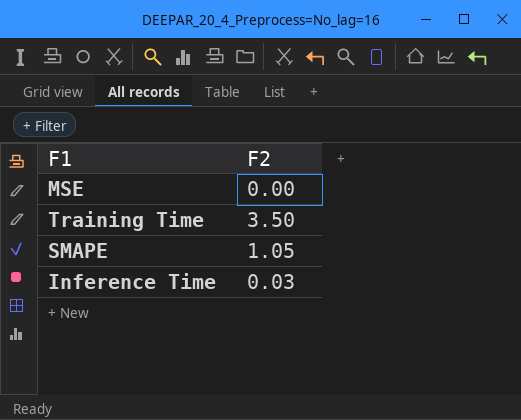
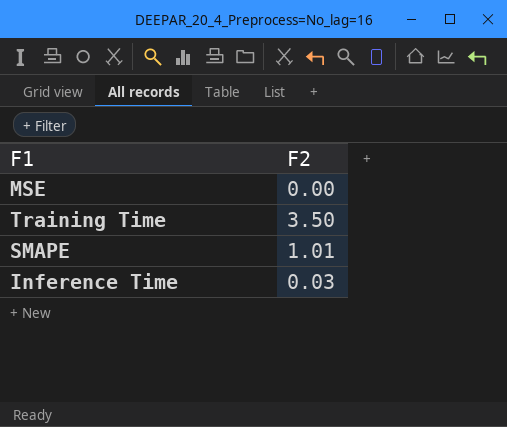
SMAPE | F2: 1.05 -> 1.01

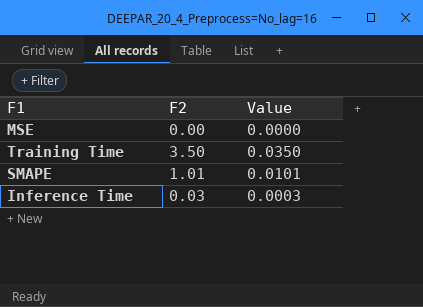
column Value | formula: none -> [F2] * 0.01

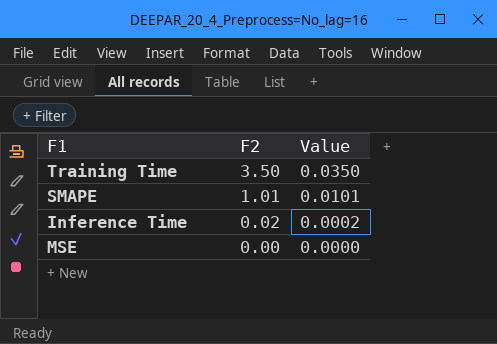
row order: none -> F2 descending
Inference Time | F2: 0.03 -> 0.02
Inference Time | Value: 0.0003 -> 0.0002

